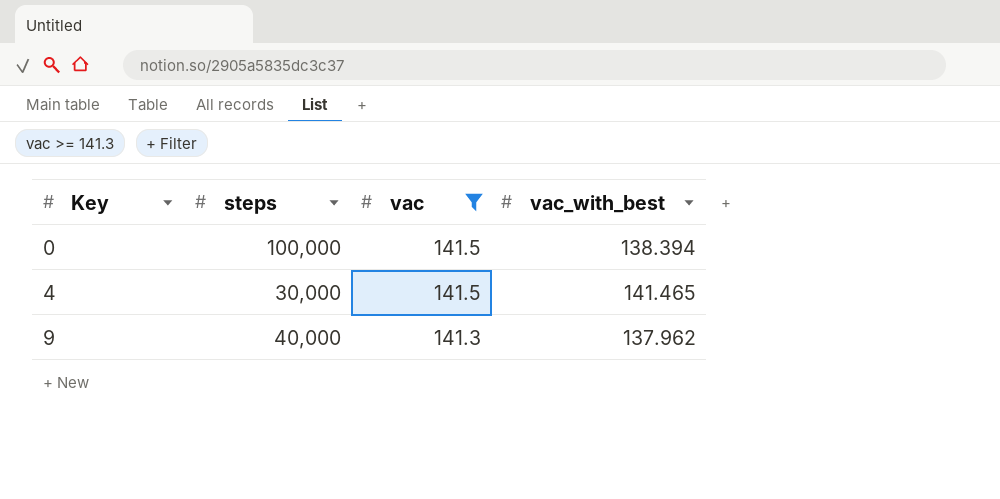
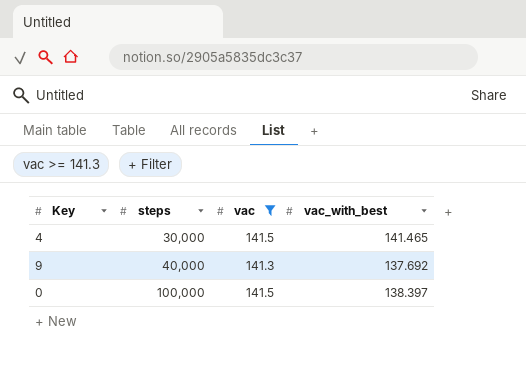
row order: Key ascending -> steps ascending
9 | vac_with_best: 137.962 -> 137.692
0 | vac_with_best: 138.394 -> 138.397

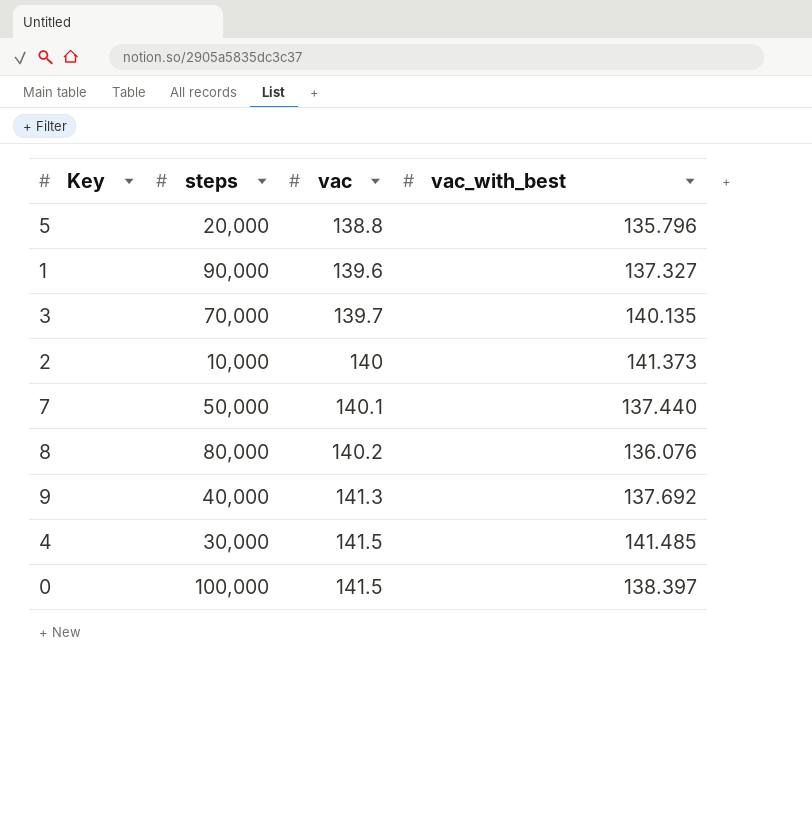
filter: vac >= 141.3 -> none
row order: steps ascending -> vac ascending
4 | vac_with_best: 141.465 -> 141.485

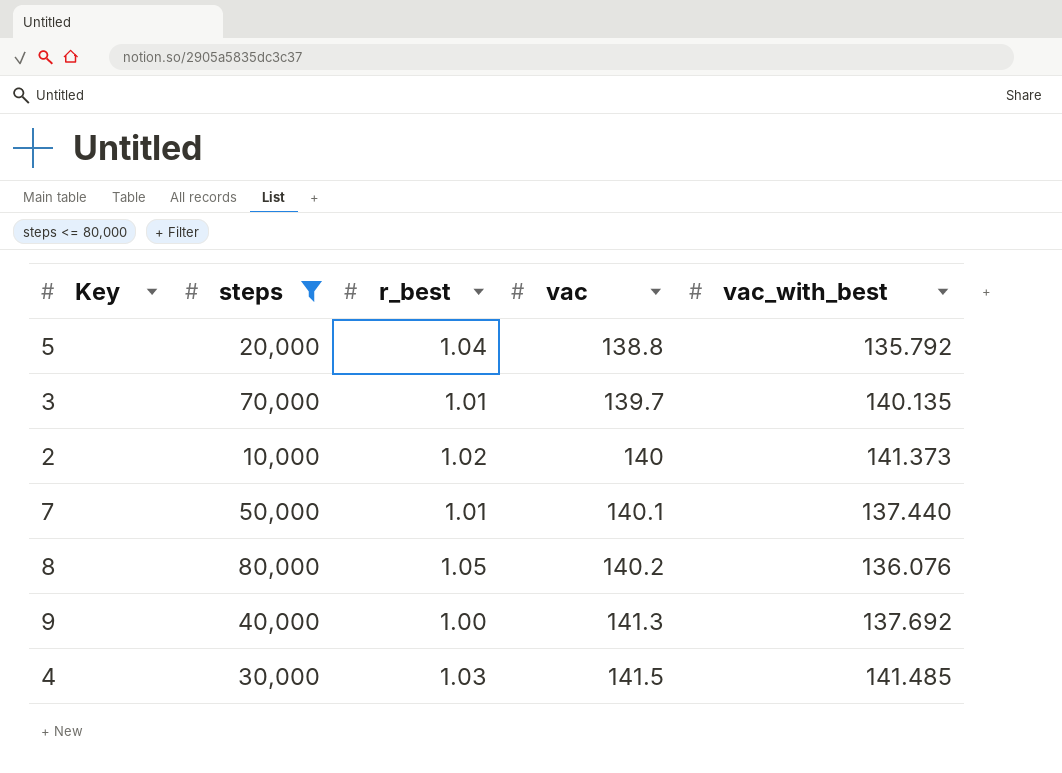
filter: none -> steps <= 80,000
column r_best | position: none -> 3
5 | vac_with_best: 135.796 -> 135.792

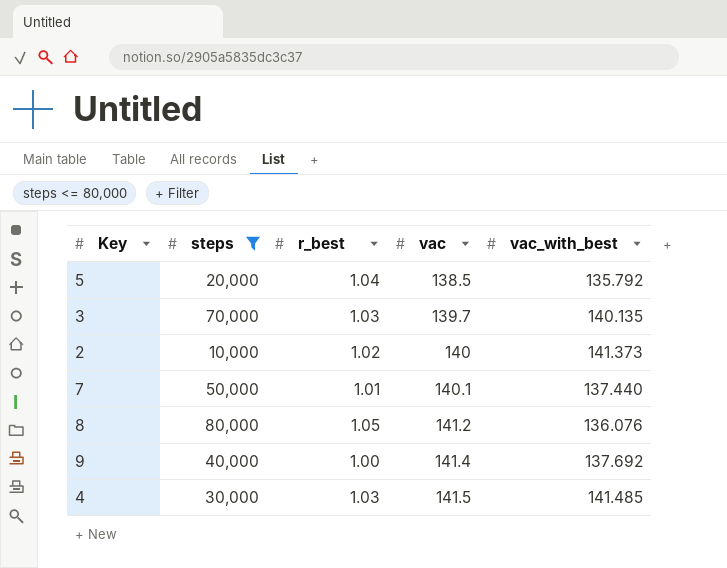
5 | vac: 138.8 -> 138.5
3 | r_best: 1.01 -> 1.03
8 | vac: 140.2 -> 141.2
9 | vac: 141.3 -> 141.4

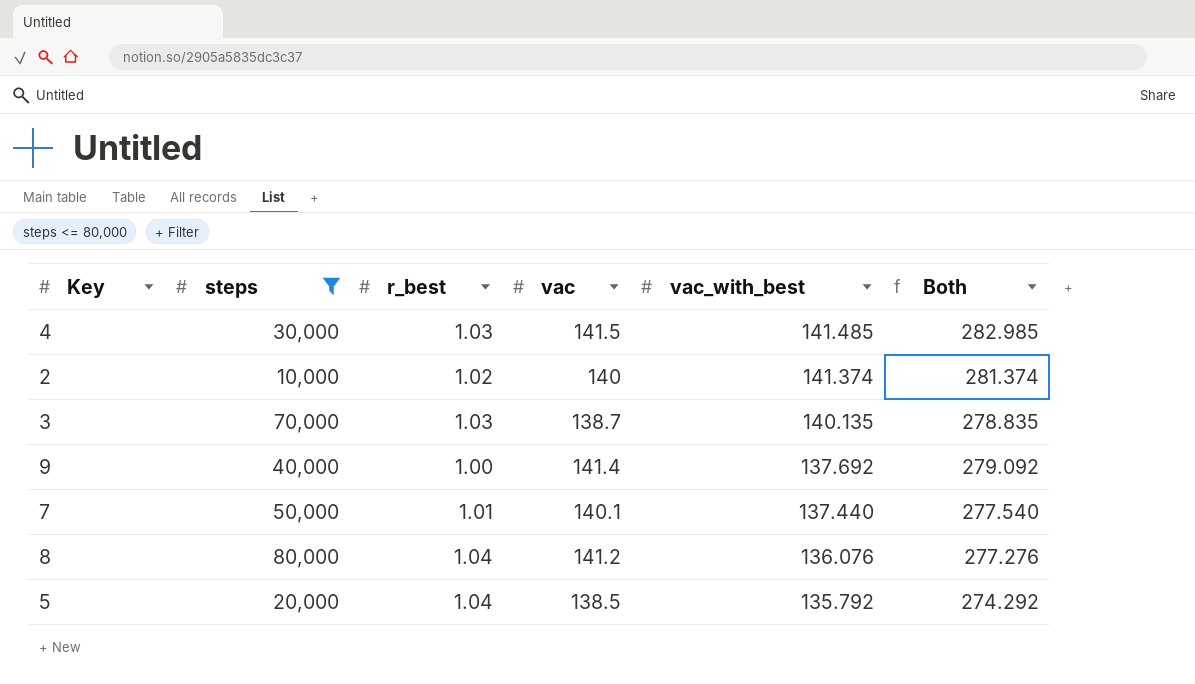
row order: vac ascending -> vac_with_best descending
column Both | formula: none -> [vac] + [vac_with_best]
2 | vac_with_best: 141.373 -> 141.374
3 | vac: 139.7 -> 138.7
8 | r_best: 1.05 -> 1.04

